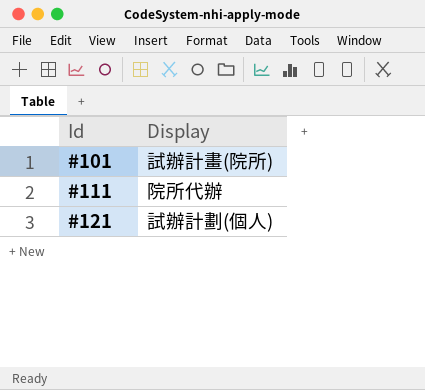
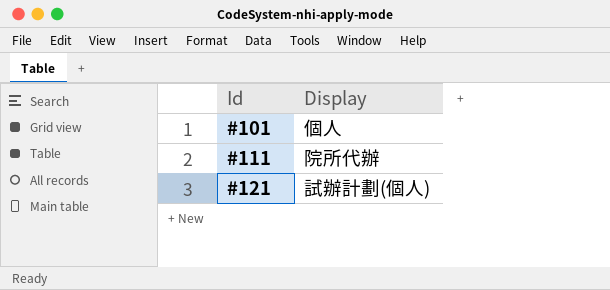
#101 | Display: 試辦計畫(院所) -> 個人

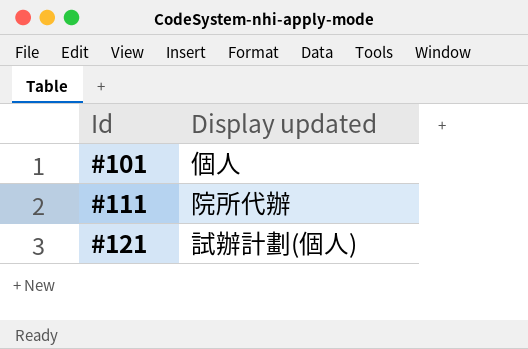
column name: Display -> Display updated

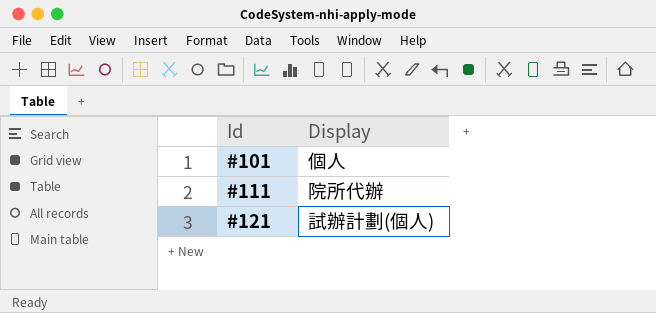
column name: Display updated -> Display

